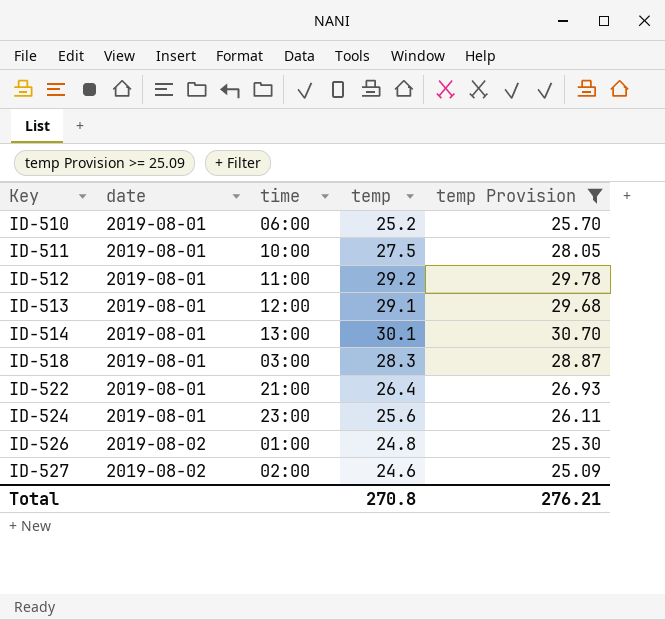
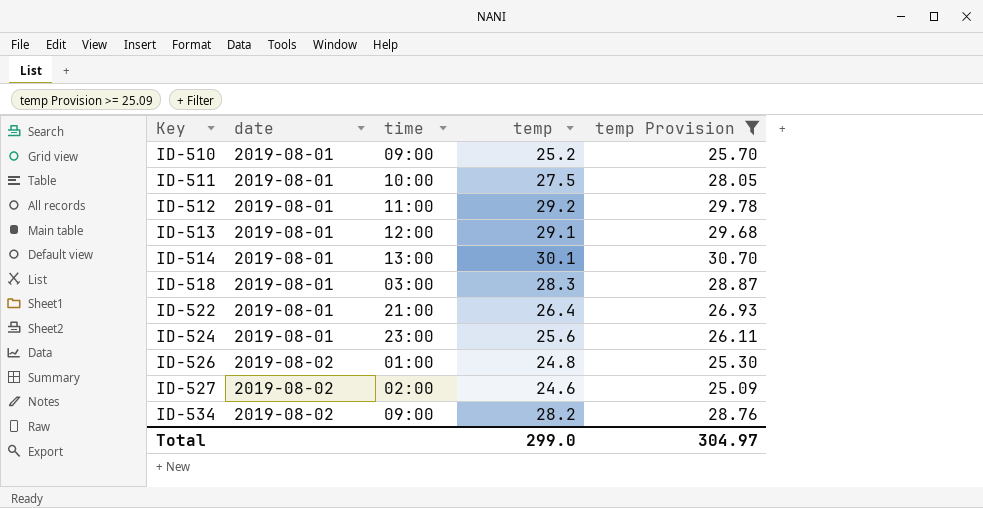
ID-510 | time: 06:00 -> 09:00
row ID-534: none -> 2019-08-02 | 09:00 | 28.2 | 28.76
Total | temp: 270.8 -> 299.0
Total | temp Provision: 276.21 -> 304.97

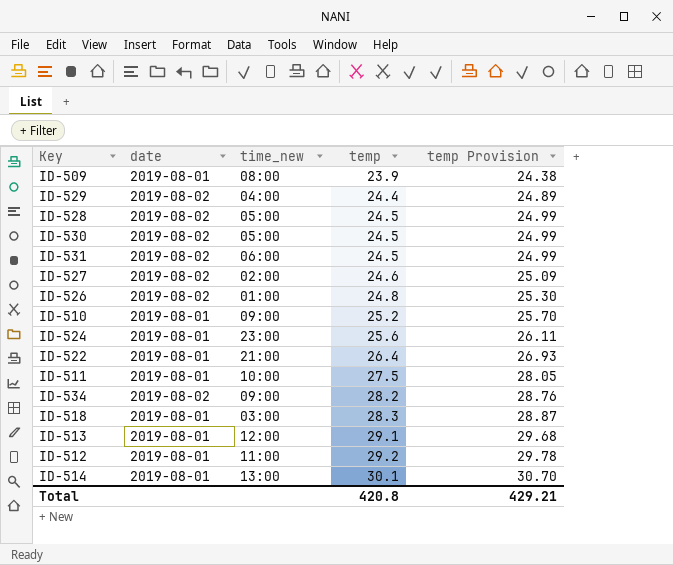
filter: temp Provision >= 25.09 -> none
row order: Key ascending -> temp ascending
column name: time -> time_new
Total | temp: 299.0 -> 420.8
Total | temp Provision: 304.97 -> 429.21

